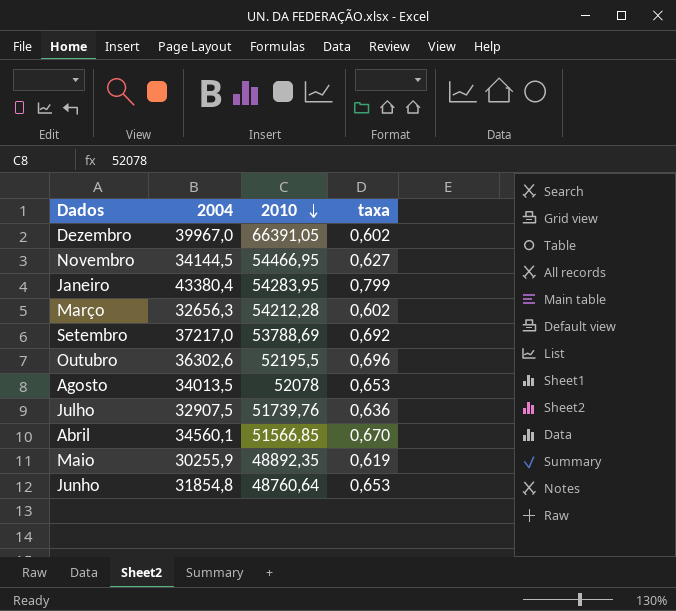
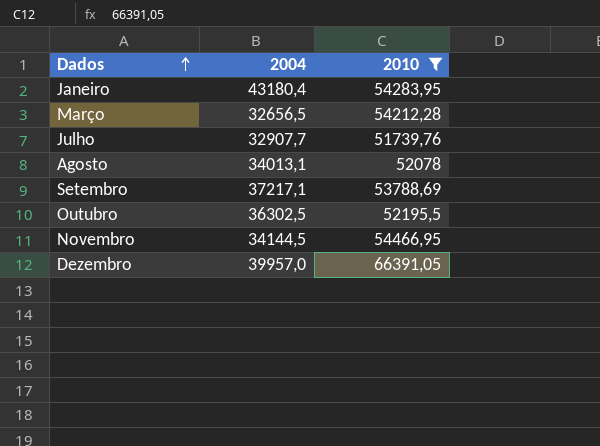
filter: none -> 2010 >= 51739,76
row order: 2010 descending -> Dados ascending
column taxa | formula: [2004] / [2010] -> none
Janeiro | 2004: 43380,4 -> 43180,4
Março | 2004: 32656,3 -> 32656,5
Julho | 2004: 32907,5 -> 32907,7
Agosto | 2004: 34013,5 -> 34013,1
Setembro | 2004: 37217,0 -> 37217,1
Outubro | 2004: 36302,6 -> 36302,5
Dezembro | 2004: 39967,0 -> 39957,0

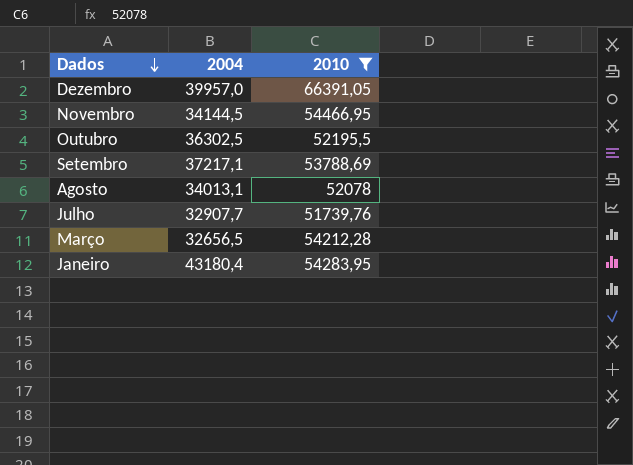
row order: Dados ascending -> Dados descending

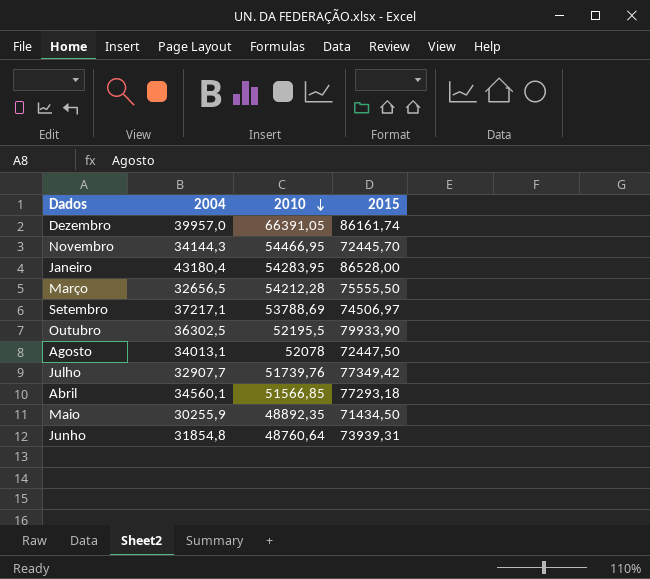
filter: 2010 >= 51739,76 -> none
row order: Dados descending -> 2010 descending
column 2015 | position: none -> 4
Novembro | 2004: 34144,5 -> 34144,3

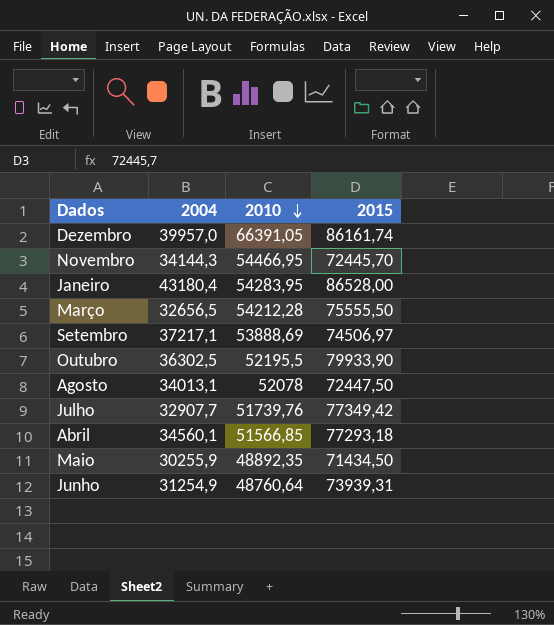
Setembro | 2010: 53788,69 -> 53888,69
Junho | 2004: 31854,8 -> 31254,9

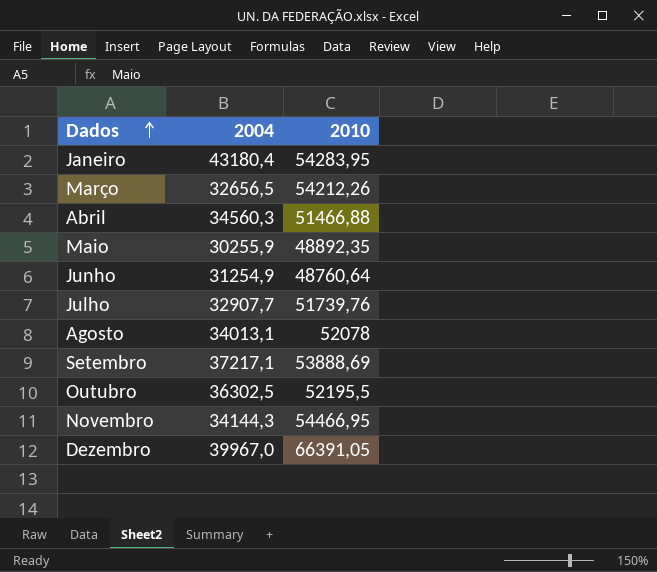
row order: 2010 descending -> Dados ascending
column 2015 | position: 4 -> none
Março | 2010: 54212,28 -> 54212,26
Abril | 2004: 34560,1 -> 34560,3
Abril | 2010: 51566,85 -> 51466,88
Dezembro | 2004: 39957,0 -> 39967,0

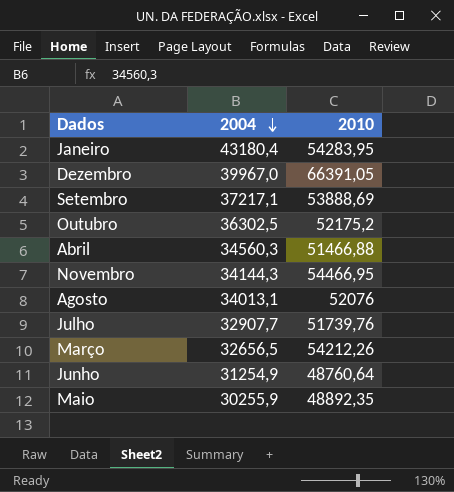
row order: Dados ascending -> 2004 descending
Outubro | 2010: 52195,5 -> 52175,2
Agosto | 2010: 52078 -> 52076

